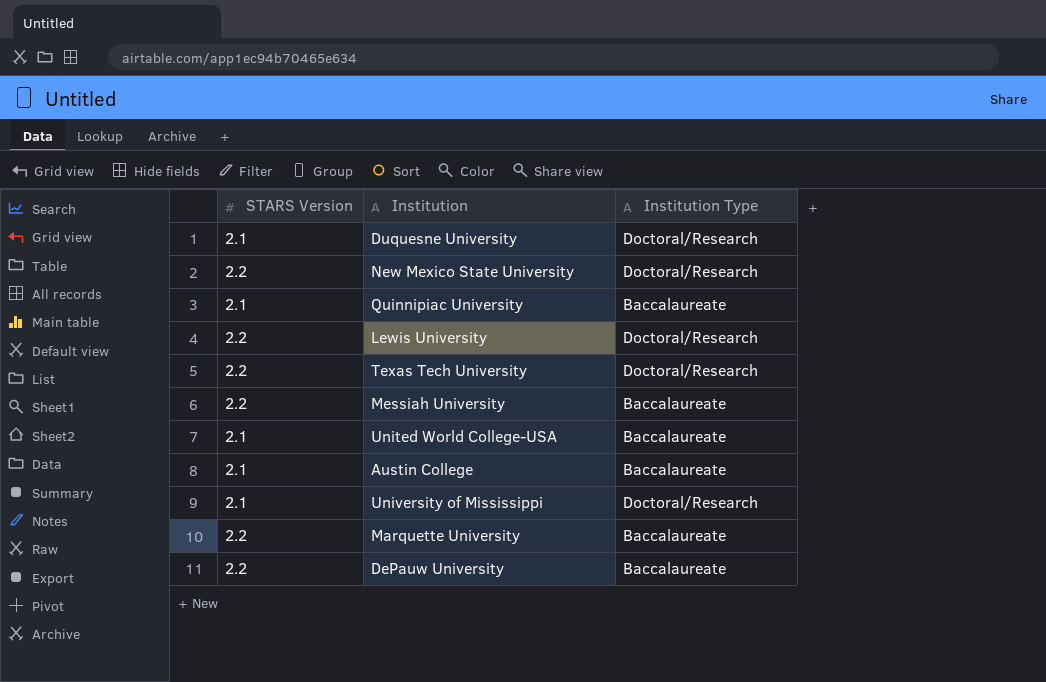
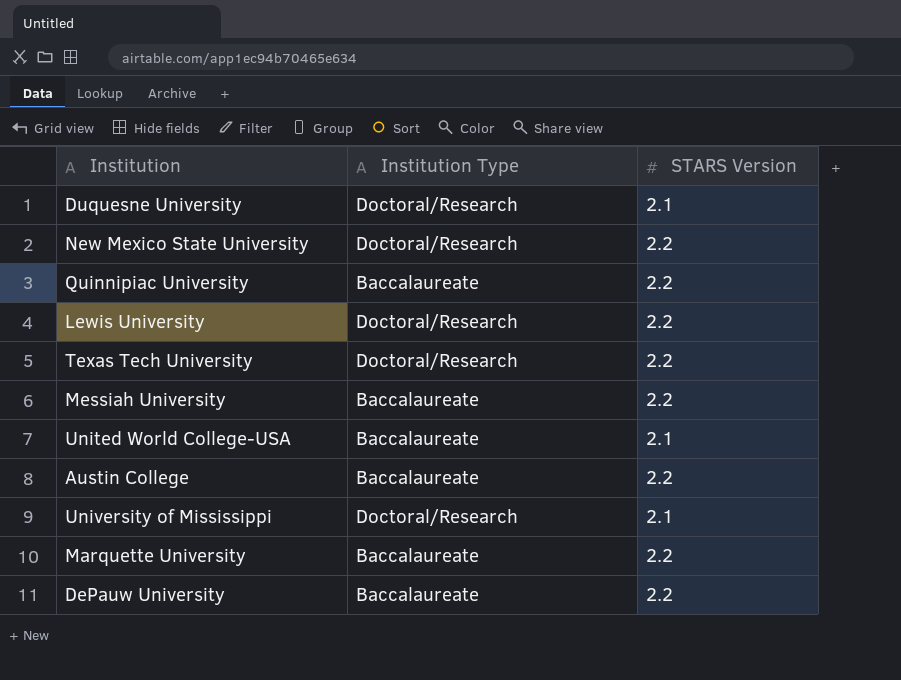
column STARS Version | position: 1 -> 3
Quinnipiac University | STARS Version: 2.1 -> 2.2
Austin College | STARS Version: 2.1 -> 2.2

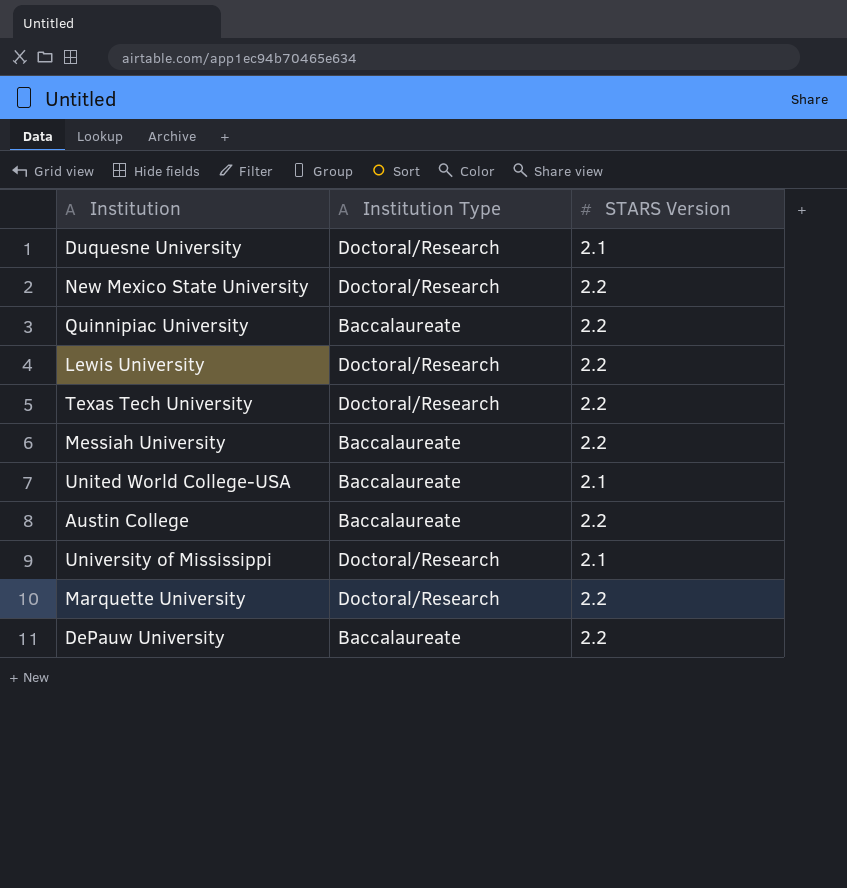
Marquette University | Institution Type: Baccalaureate -> Doctoral/Research

